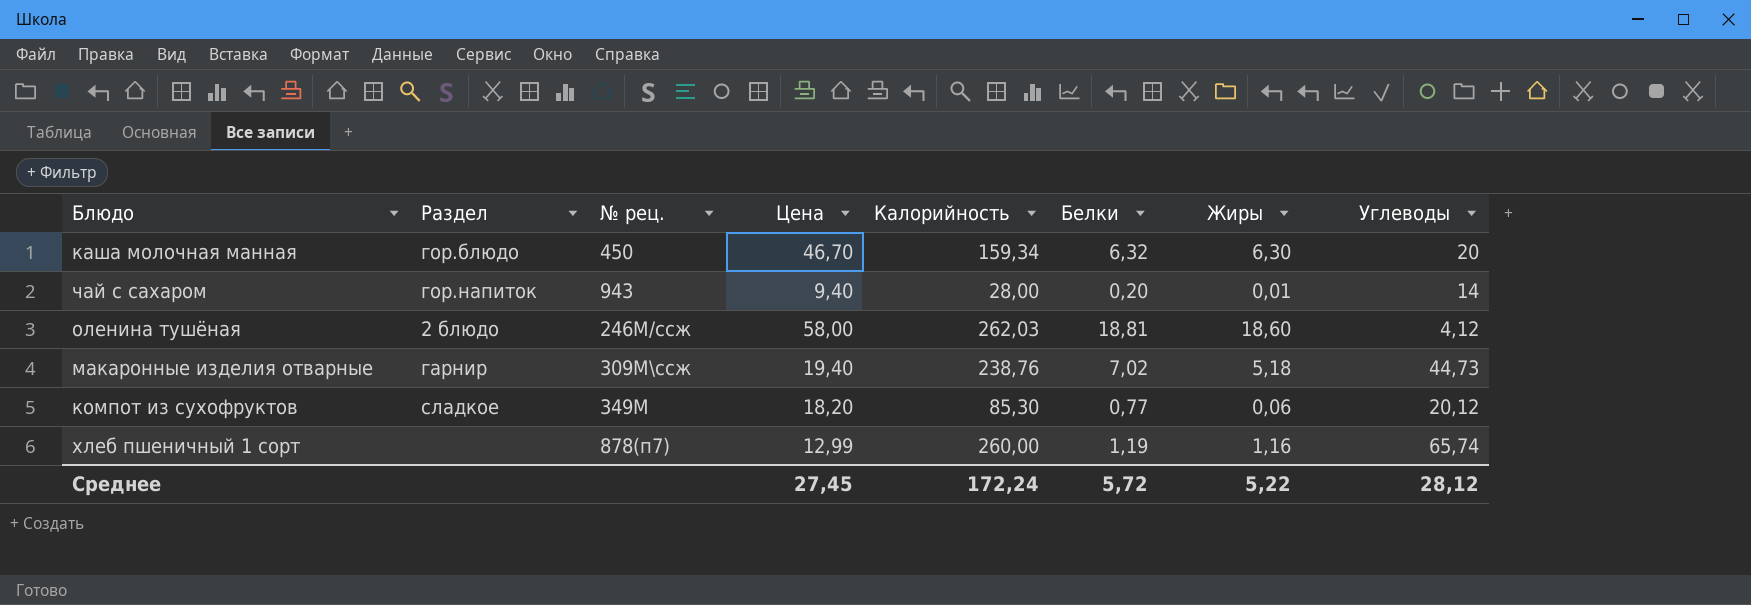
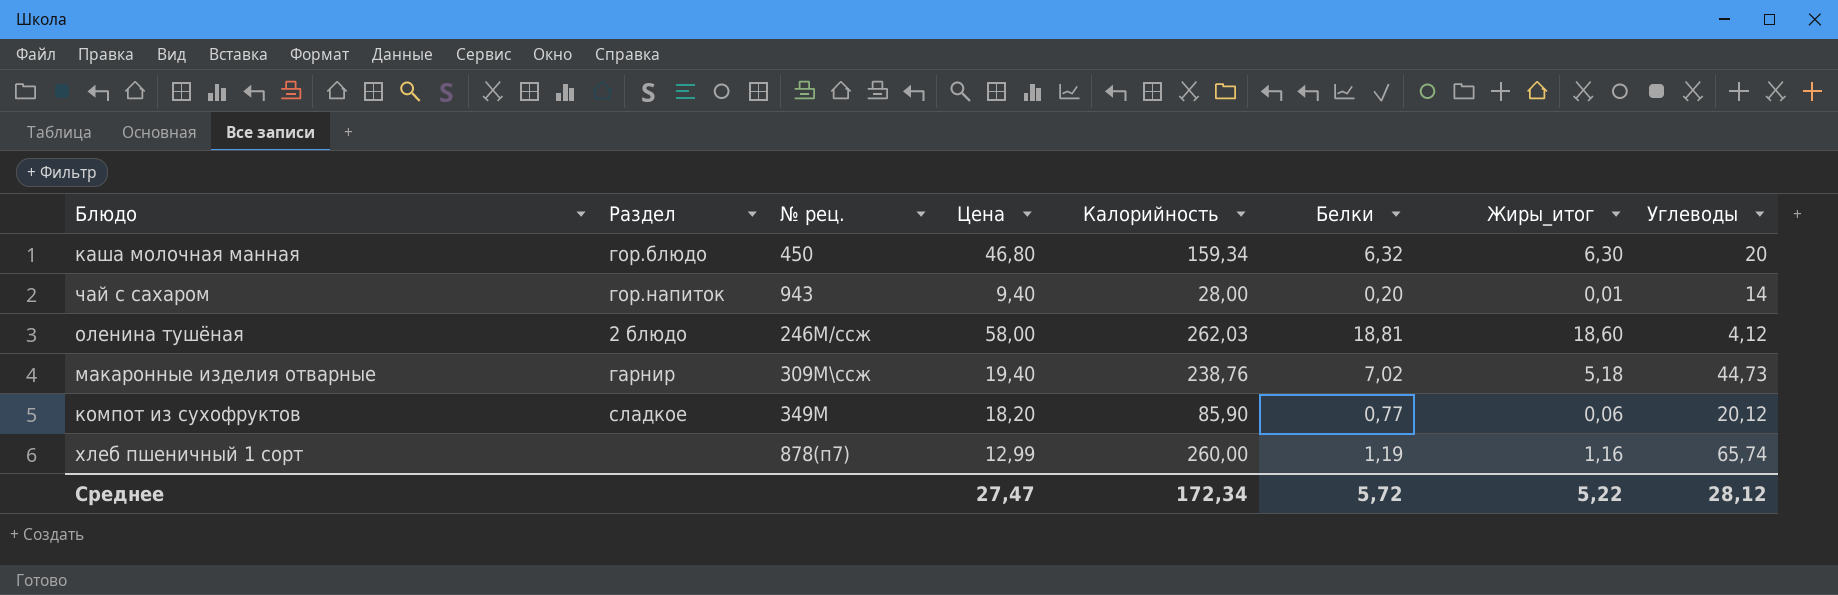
column name: Жиры -> Жиры_итог
каша молочная манная | Цена: 46,70 -> 46,80
компот из сухофруктов | Калорийность: 85,30 -> 85,90
Среднее | Цена: 27,45 -> 27,47
Среднее | Калорийность: 172,24 -> 172,34

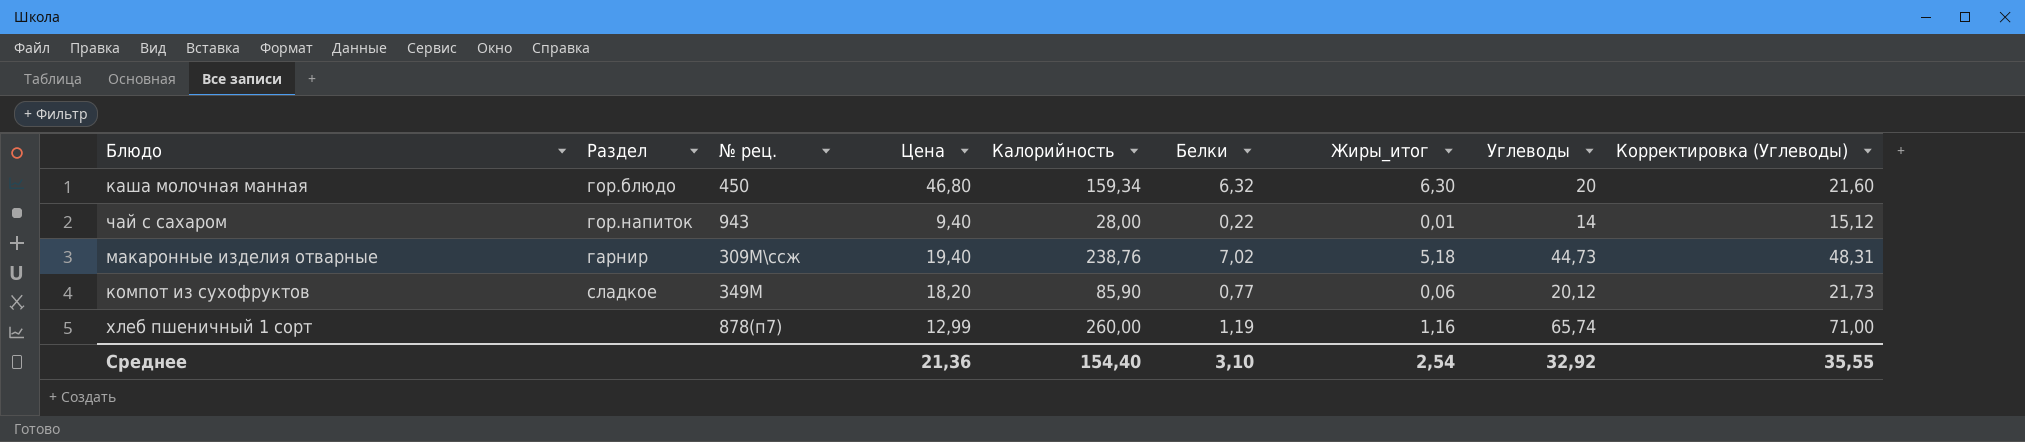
column Корректировка (Углеводы) | formula: none -> [Углеводы] * 1,08
row оленина тушёная: 2 блюдо | 246М/ссж | 58,00 | 262,03 | 18,81 | 18,60 | 4,12 -> none
чай с сахаром | Белки: 0,20 -> 0,22
Среднее | Цена: 27,47 -> 21,36
Среднее | Калорийность: 172,34 -> 154,40
Среднее | Белки: 5,72 -> 3,10
Среднее | Жиры_итог: 5,22 -> 2,54
Среднее | Углеводы: 28,12 -> 32,92

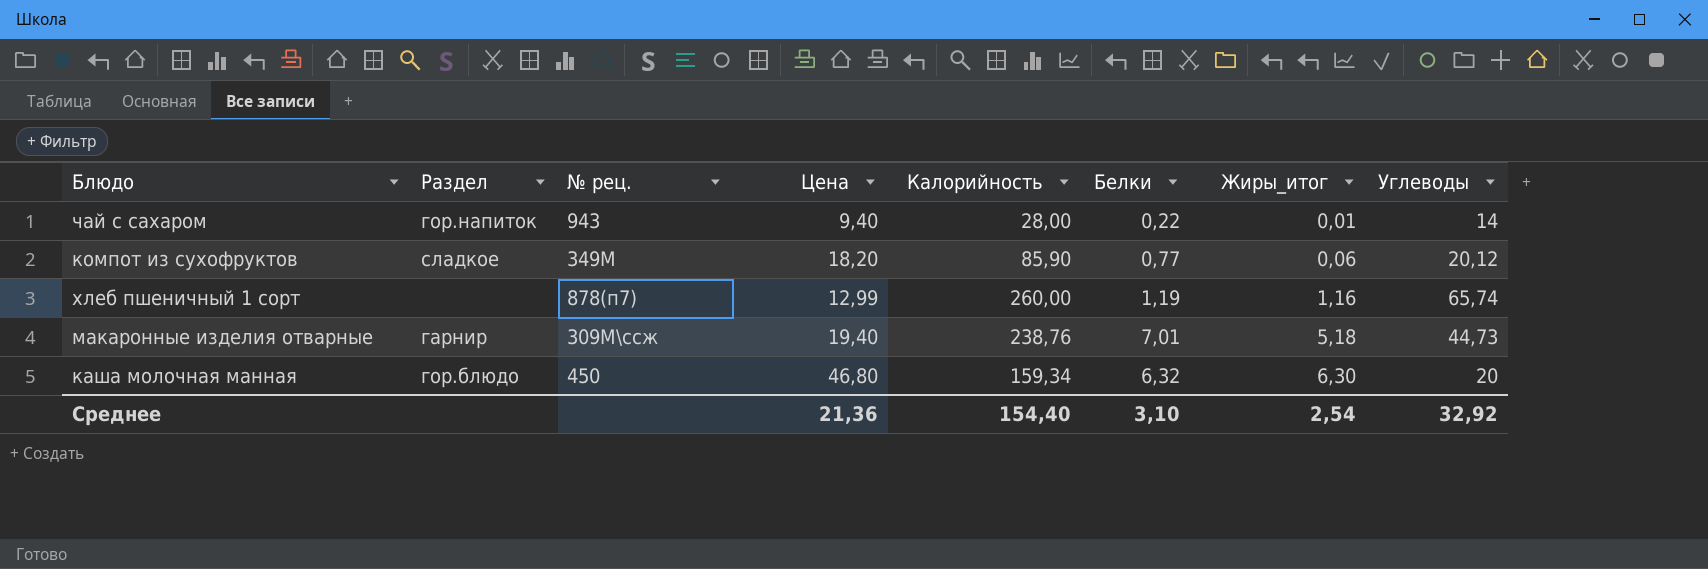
row order: none -> Жиры_итог ascending
column Корректировка (Углеводы) | formula: [Углеводы] * 1,08 -> none
макаронные изделия отварные | Белки: 7,02 -> 7,01

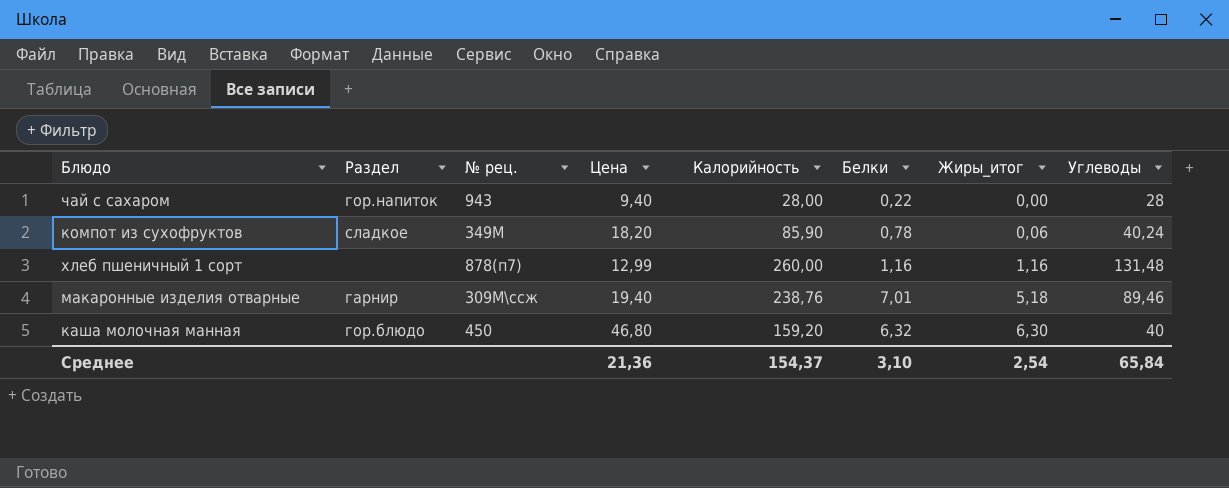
чай с сахаром | Жиры_итог: 0,01 -> 0,00
чай с сахаром | Углеводы: 14 -> 28
компот из сухофруктов | Белки: 0,77 -> 0,78
компот из сухофруктов | Углеводы: 20,12 -> 40,24
хлеб пшеничный 1 сорт | Белки: 1,19 -> 1,16
хлеб пшеничный 1 сорт | Углеводы: 65,74 -> 131,48
макаронные изделия отварные | Углеводы: 44,73 -> 89,46
каша молочная манная | Калорийность: 159,34 -> 159,20
каша молочная манная | Углеводы: 20 -> 40
Среднее | Калорийность: 154,40 -> 154,37
Среднее | Углеводы: 32,92 -> 65,84

